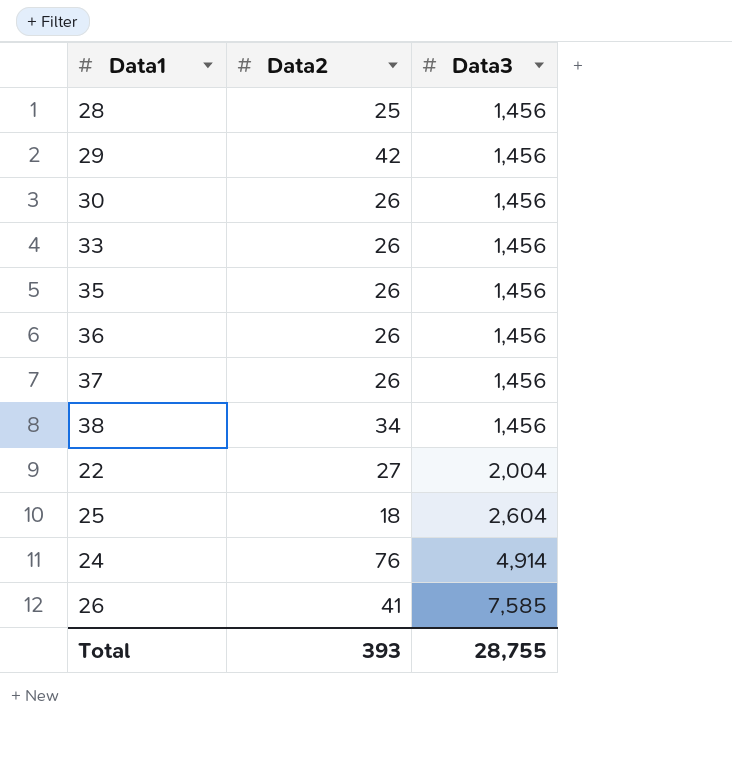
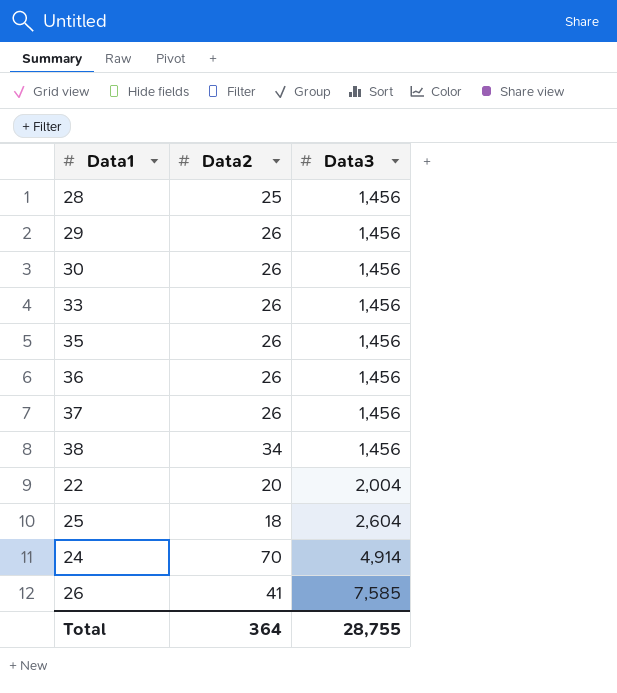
29 | Data2: 42 -> 26
22 | Data2: 27 -> 20
24 | Data2: 76 -> 70
Total | Data2: 393 -> 364

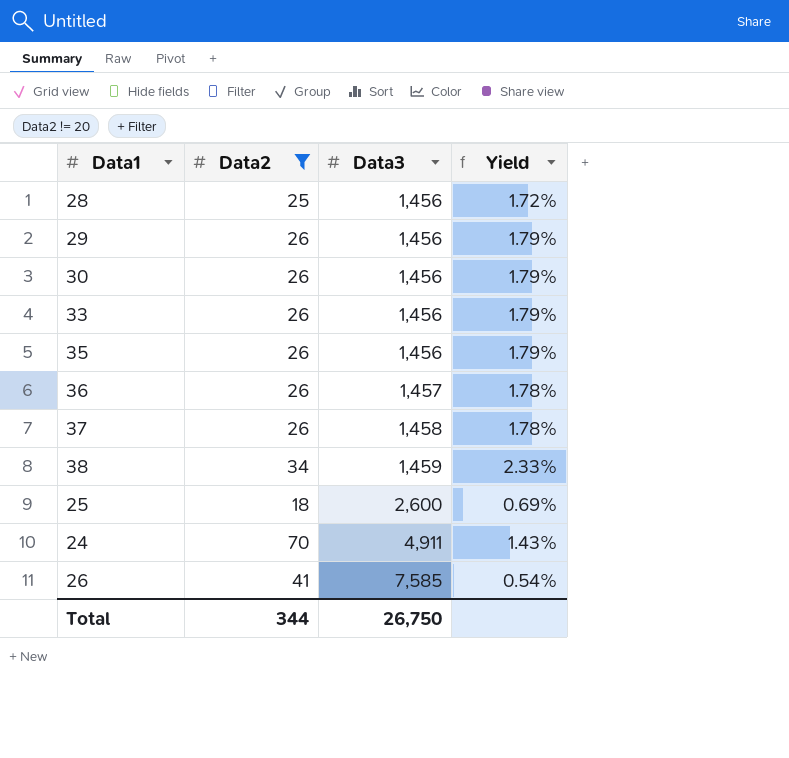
filter: none -> Data2 != 20
column Yield | formula: none -> [Data2] / [Data3]
36 | Data3: 1,456 -> 1,457
37 | Data3: 1,456 -> 1,458
38 | Data3: 1,456 -> 1,459
25 | Data3: 2,604 -> 2,600
24 | Data3: 4,914 -> 4,911
Total | Data2: 364 -> 344
Total | Data3: 28,755 -> 26,750

